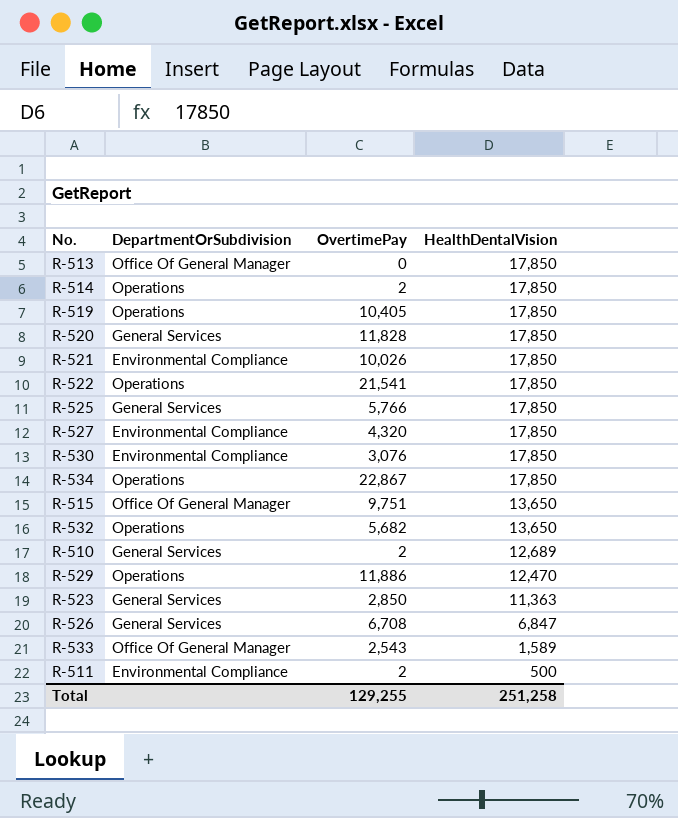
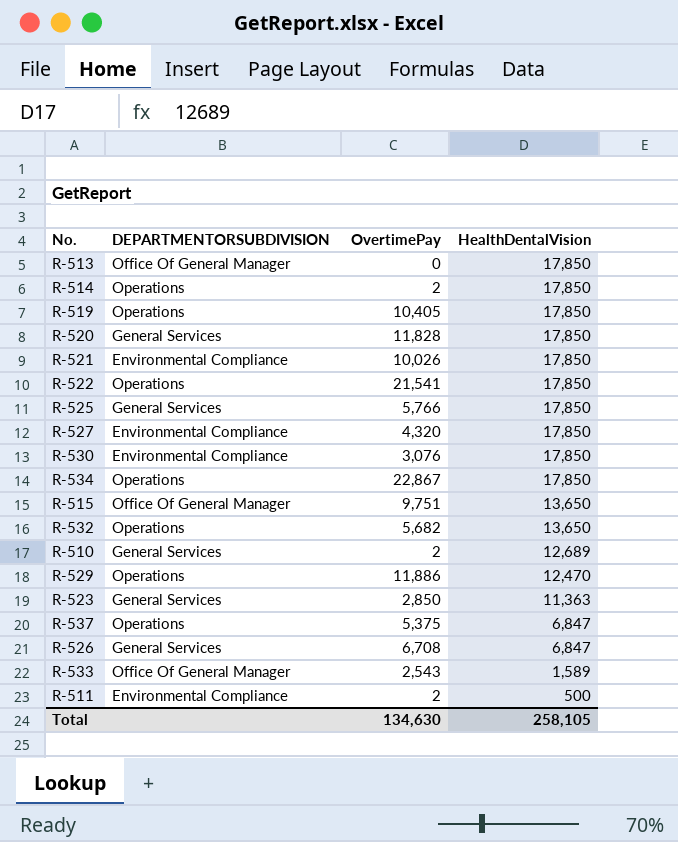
column name: DepartmentOrSubdivision -> DEPARTMENTORSUBDIVISION
row R-537: none -> Operations | 5,375 | 6,847
Total | OvertimePay: 129,255 -> 134,630
Total | HealthDentalVision: 251,258 -> 258,105

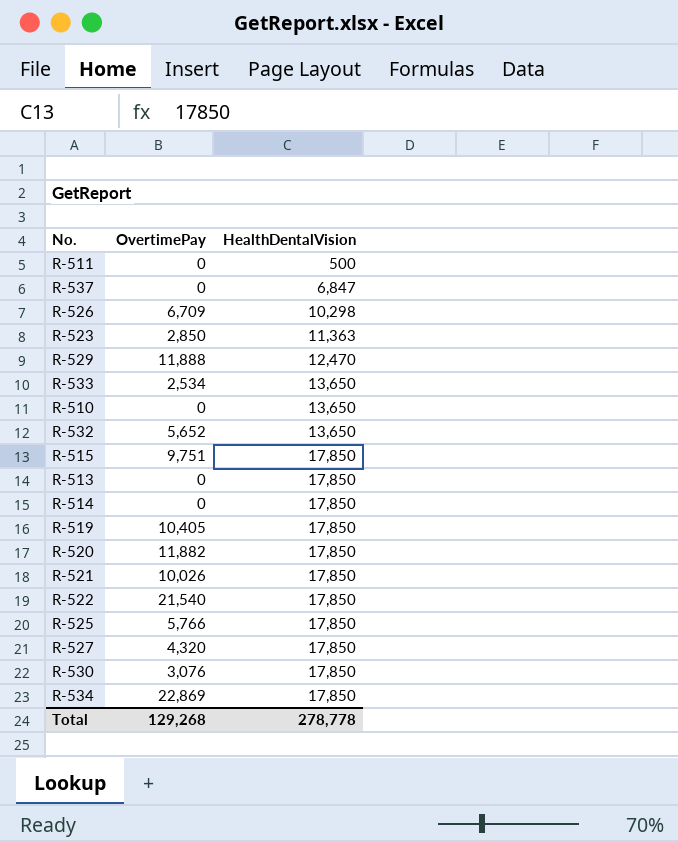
row order: HealthDentalVision descending -> HealthDentalVision ascending
column DEPARTMENTORSUBDIVISION | position: 2 -> none
R-511 | OvertimePay: 2 -> 0
R-537 | OvertimePay: 5,375 -> 0
R-526 | OvertimePay: 6,708 -> 6,709
R-526 | HealthDentalVision: 6,847 -> 10,298
R-529 | OvertimePay: 11,886 -> 11,888
R-533 | OvertimePay: 2,543 -> 2,534
R-533 | HealthDentalVision: 1,589 -> 13,650
R-510 | OvertimePay: 2 -> 0
R-510 | HealthDentalVision: 12,689 -> 13,650
R-532 | OvertimePay: 5,682 -> 5,652
R-515 | HealthDentalVision: 13,650 -> 17,850
R-514 | OvertimePay: 2 -> 0
R-520 | OvertimePay: 11,828 -> 11,882
R-522 | OvertimePay: 21,541 -> 21,540
R-534 | OvertimePay: 22,867 -> 22,869
Total | OvertimePay: 134,630 -> 129,268
Total | HealthDentalVision: 258,105 -> 278,778

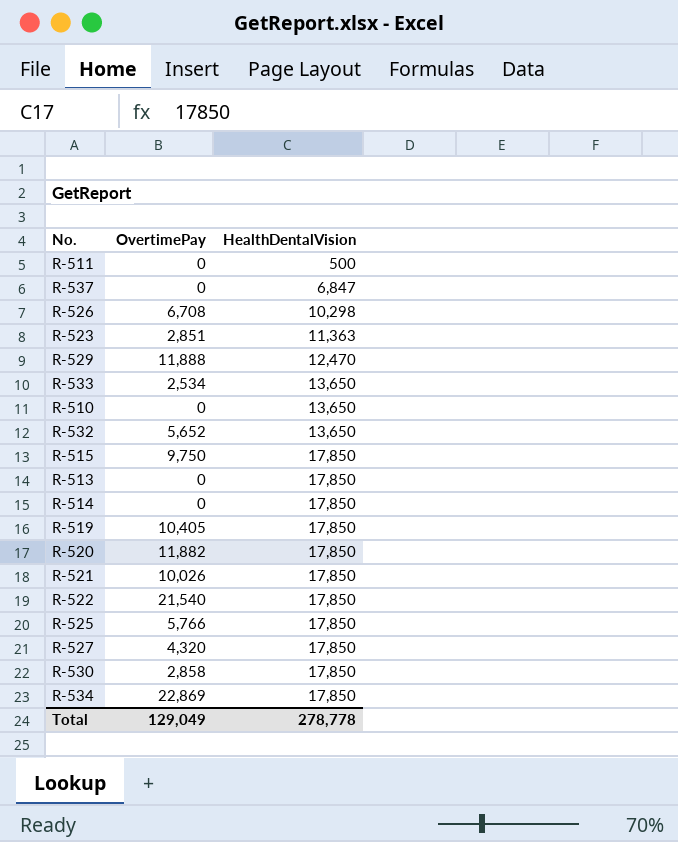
R-526 | OvertimePay: 6,709 -> 6,708
R-523 | OvertimePay: 2,850 -> 2,851
R-515 | OvertimePay: 9,751 -> 9,750
R-530 | OvertimePay: 3,076 -> 2,858
Total | OvertimePay: 129,268 -> 129,049

